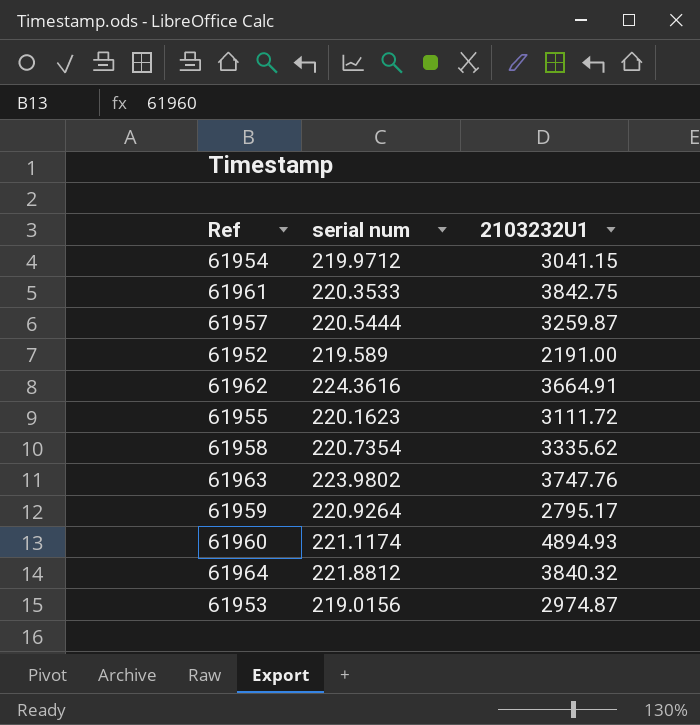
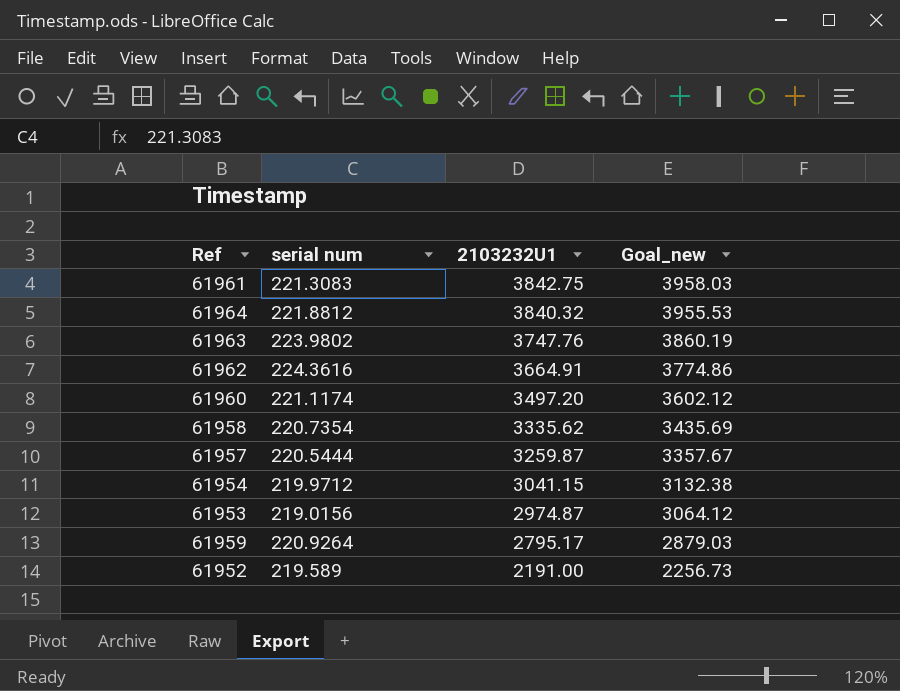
row order: none -> 2103232U1 descending
column Goal_new | formula: none -> [2103232U1] * 1.03
row 61955: 220.1623 | 3111.72 -> none
61961 | serial num: 220.3533 -> 221.3083
61960 | 2103232U1: 4894.93 -> 3497.20

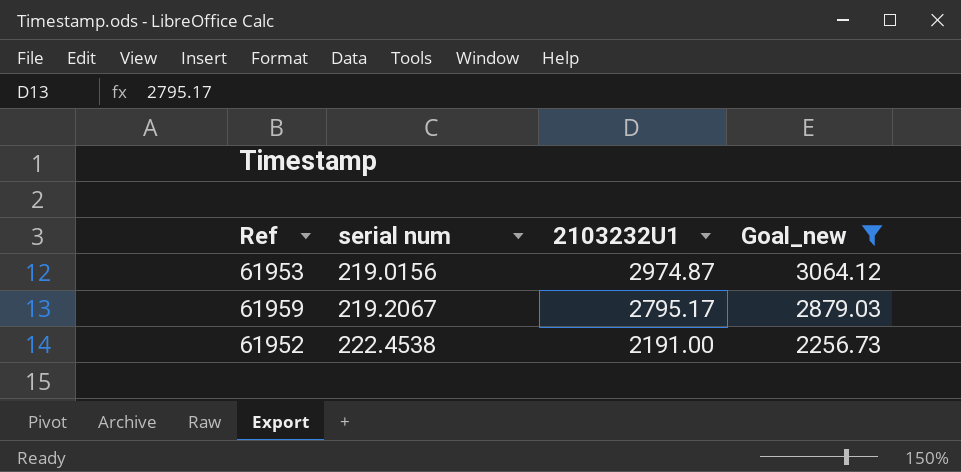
filter: none -> Goal_new <= 3064.12
61959 | serial num: 220.9264 -> 219.2067
61952 | serial num: 219.589 -> 222.4538

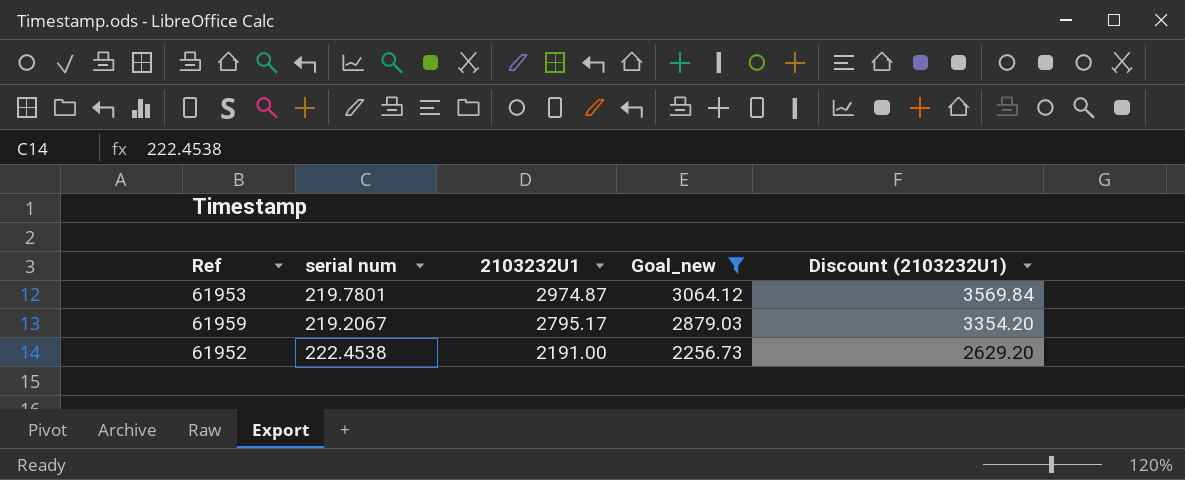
column Discount (2103232U1) | formula: none -> [2103232U1] * 1.2
61953 | serial num: 219.0156 -> 219.7801

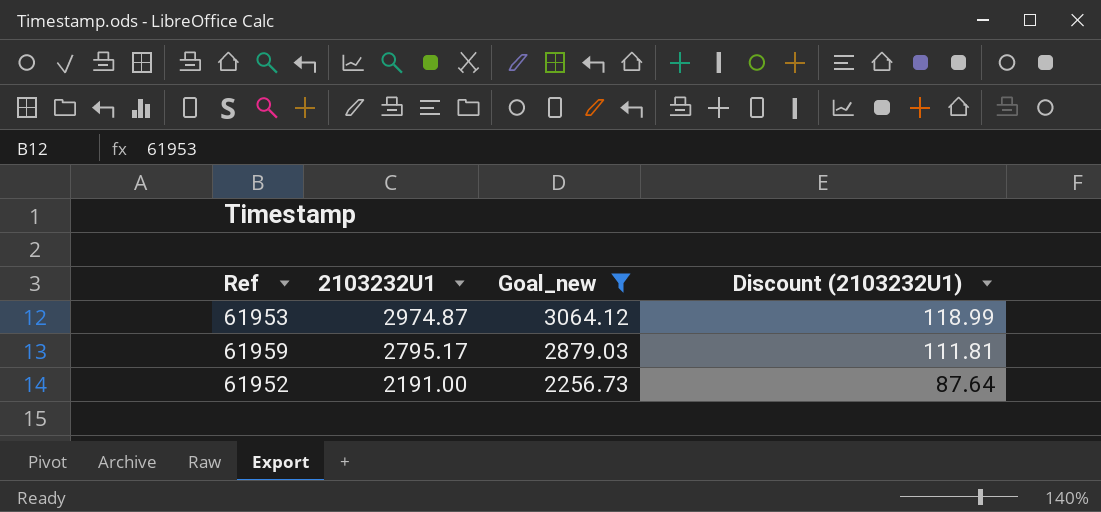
column serial num | position: 2 -> none
column Discount (2103232U1) | formula: [2103232U1] * 1.2 -> [2103232U1] * 0.04

